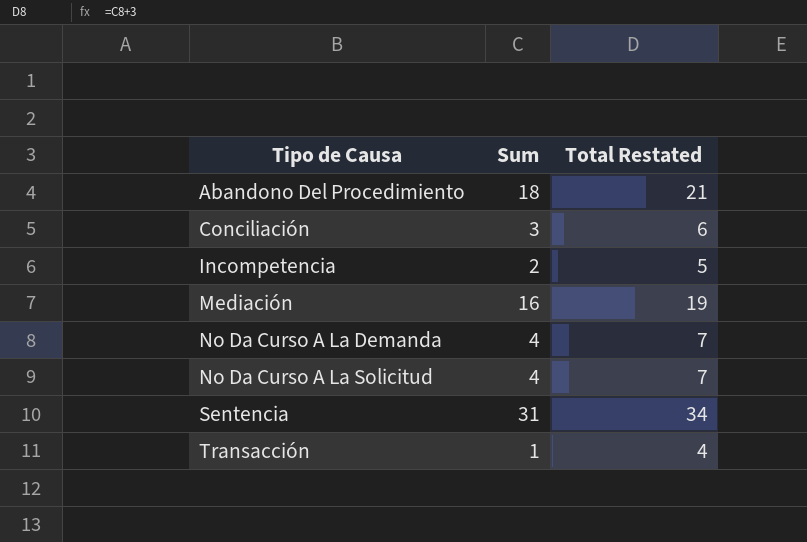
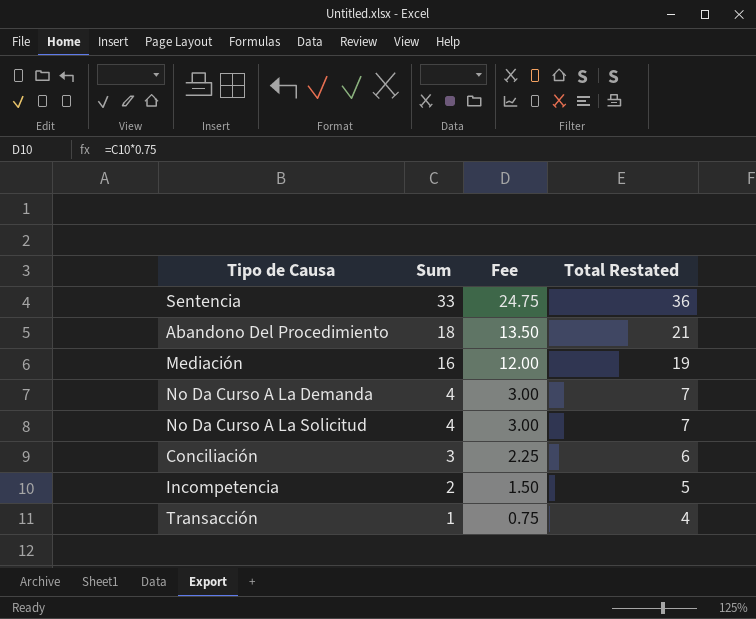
row order: Tipo de Causa ascending -> Sum descending
column Fee | formula: none -> [Sum] * 0.75
Sentencia | Sum: 31 -> 33
Sentencia | Total Restated: 34 -> 36

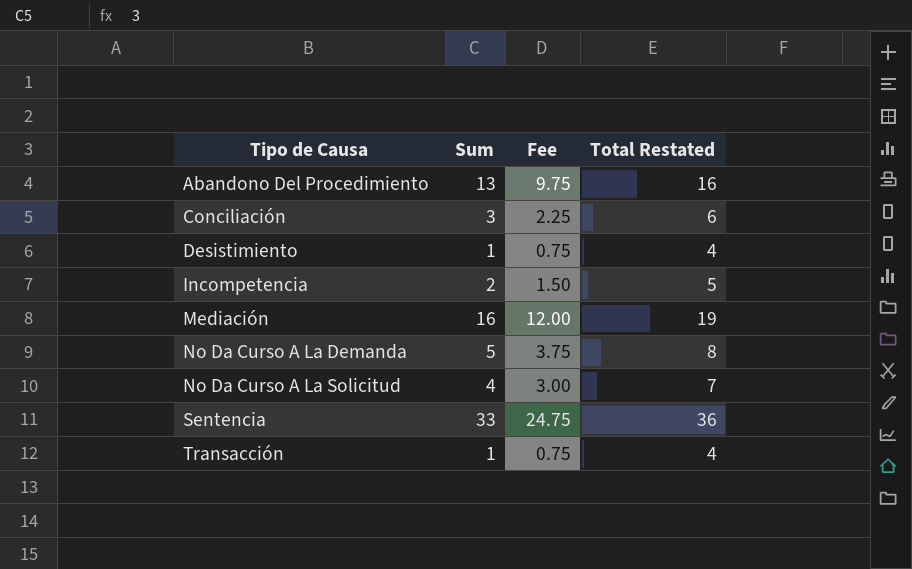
row order: Sum descending -> Tipo de Causa ascending
Abandono Del Procedimiento | Sum: 18 -> 13
Abandono Del Procedimiento | Fee: 13.50 -> 9.75
Abandono Del Procedimiento | Total Restated: 21 -> 16
row Desistimiento: none -> 1 | 0.75 | 4
No Da Curso A La Demanda | Sum: 4 -> 5
No Da Curso A La Demanda | Fee: 3.00 -> 3.75
No Da Curso A La Demanda | Total Restated: 7 -> 8

